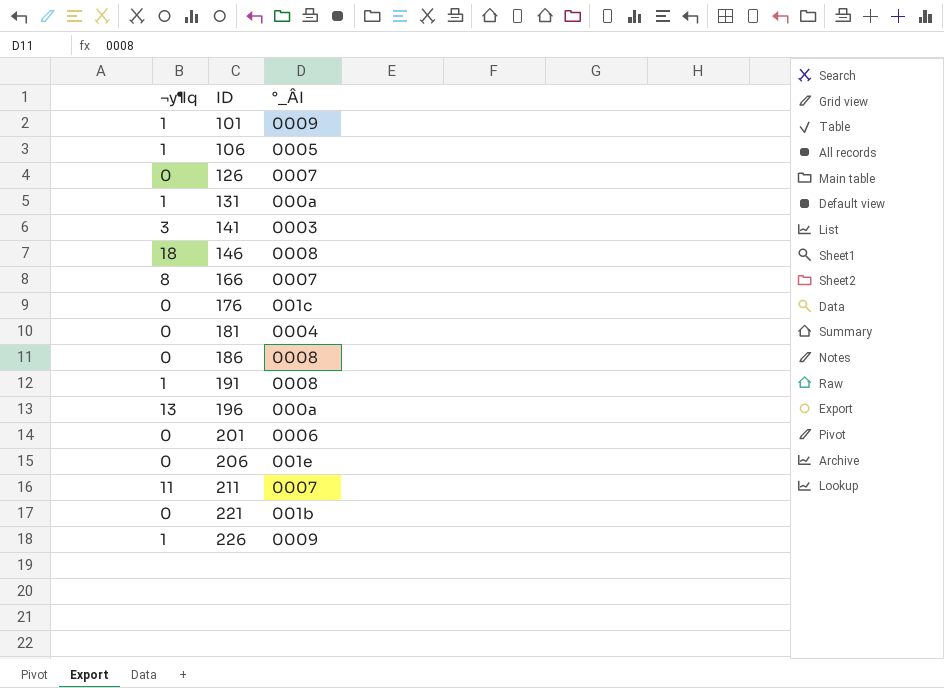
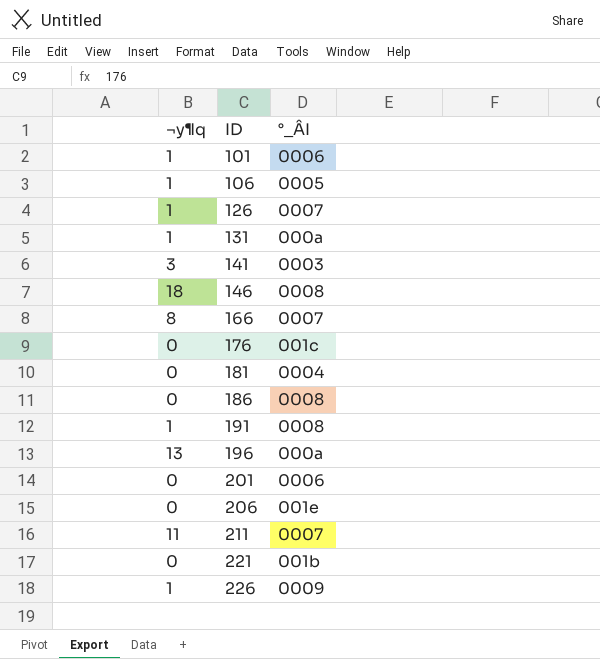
101 | °_ÂI: 0009 -> 0006
126 | ¬y¶q: 0 -> 1

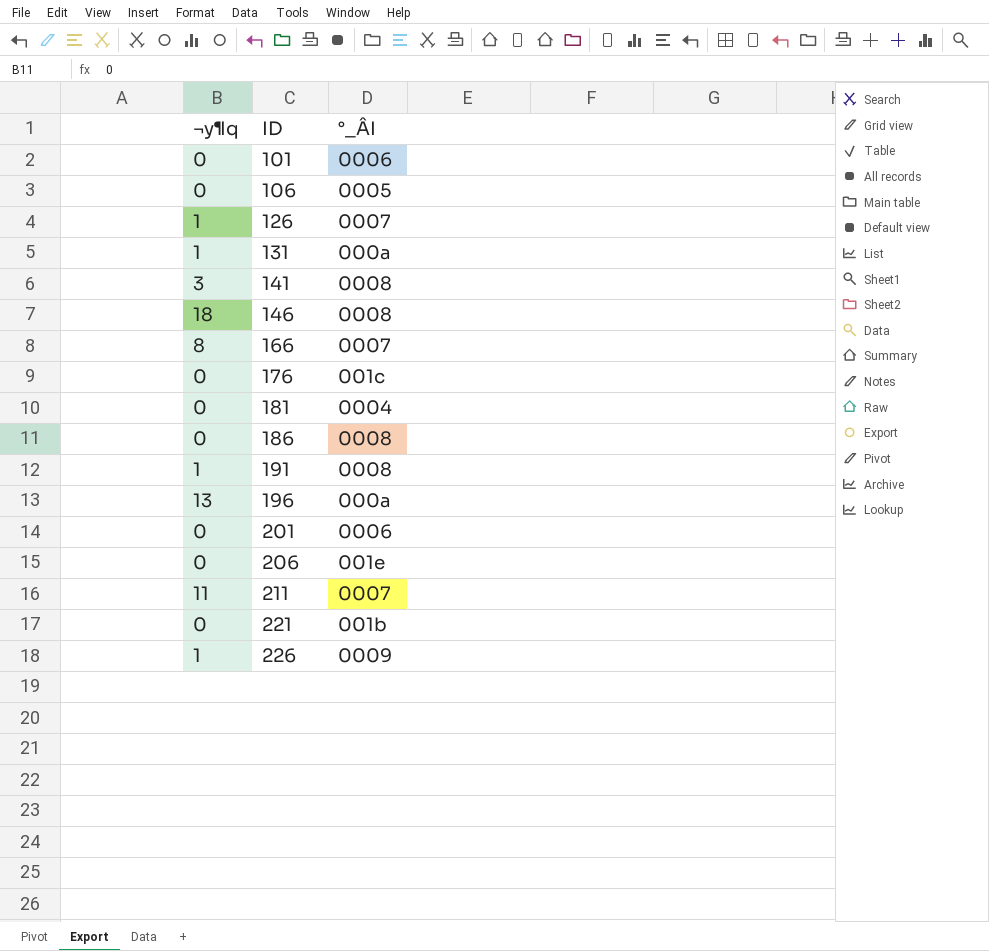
101 | ¬y¶q: 1 -> 0
106 | ¬y¶q: 1 -> 0
141 | °_ÂI: 0003 -> 0008

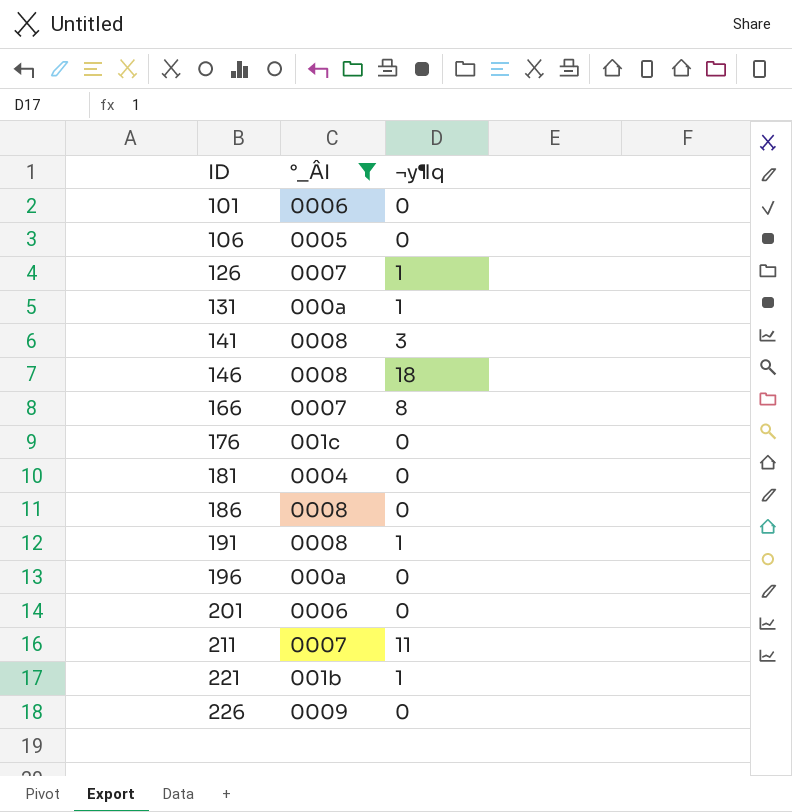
filter: none -> °_ÂI != 001e
column ¬y¶q | position: 1 -> 3
196 | ¬y¶q: 13 -> 0
221 | ¬y¶q: 0 -> 1
226 | ¬y¶q: 1 -> 0

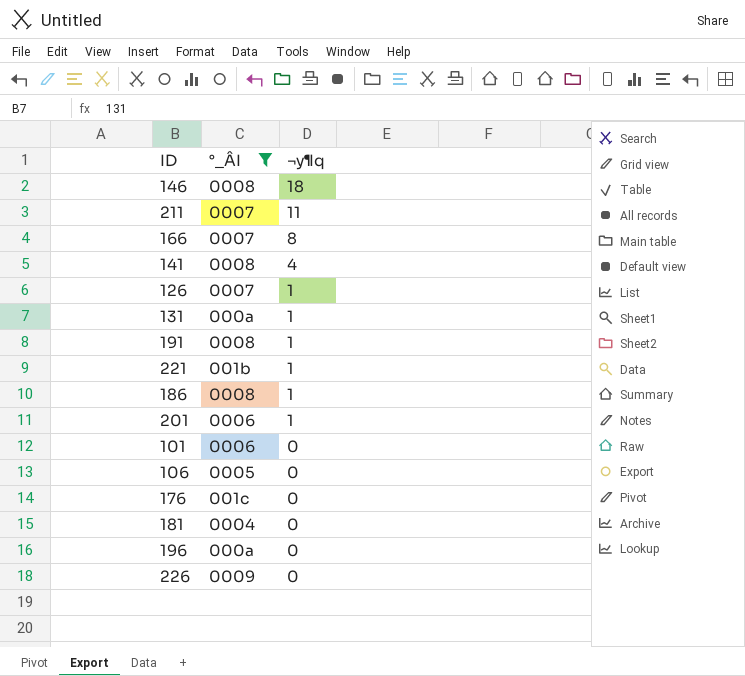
row order: ID ascending -> ¬y¶q descending
141 | ¬y¶q: 3 -> 4
186 | ¬y¶q: 0 -> 1
201 | ¬y¶q: 0 -> 1

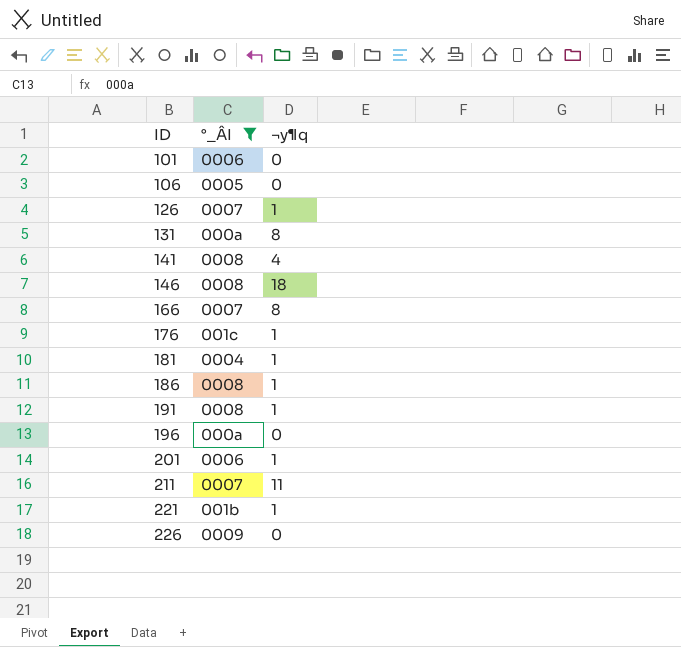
row order: ¬y¶q descending -> ID ascending
131 | ¬y¶q: 1 -> 8
176 | ¬y¶q: 0 -> 1
181 | ¬y¶q: 0 -> 1

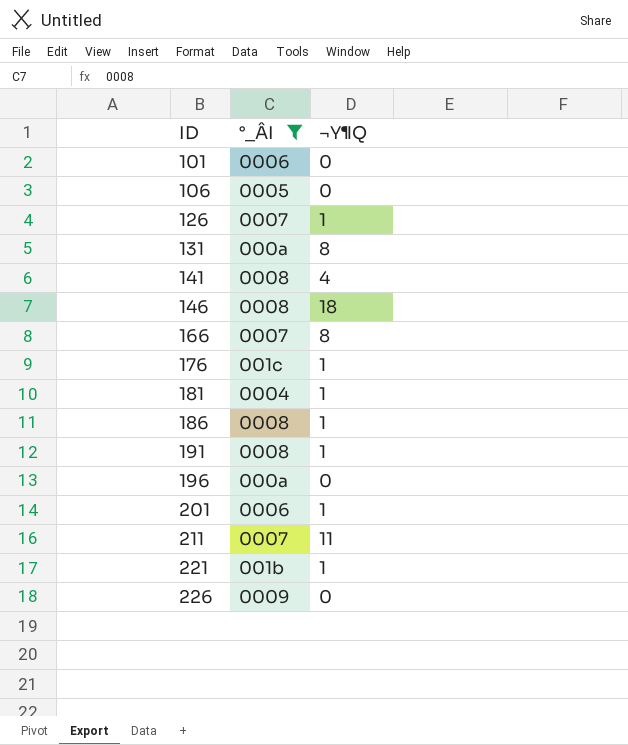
column name: ¬y¶q -> ¬Y¶Q

